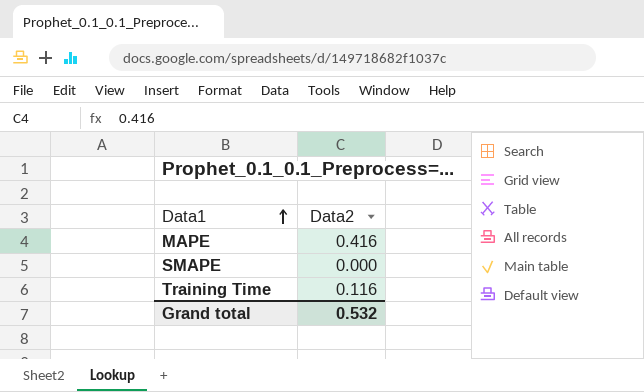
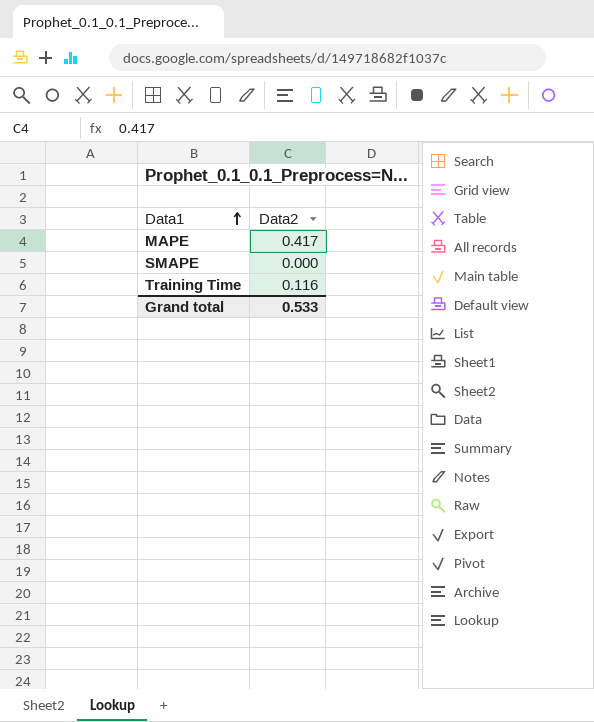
MAPE | Data2: 0.416 -> 0.417
Grand total | Data2: 0.532 -> 0.533

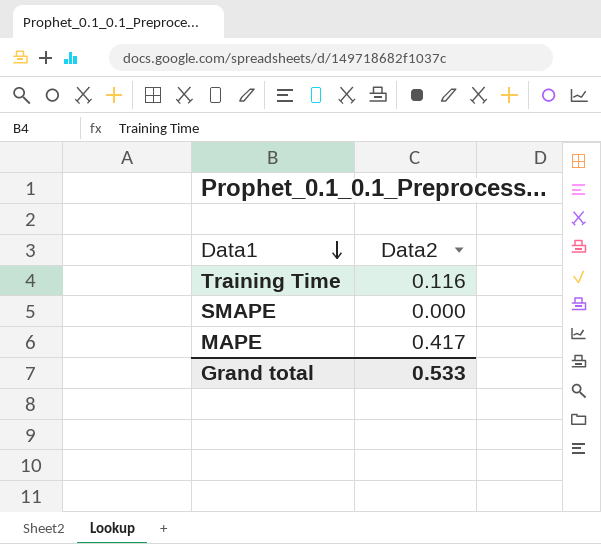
row order: Data1 ascending -> Data1 descending

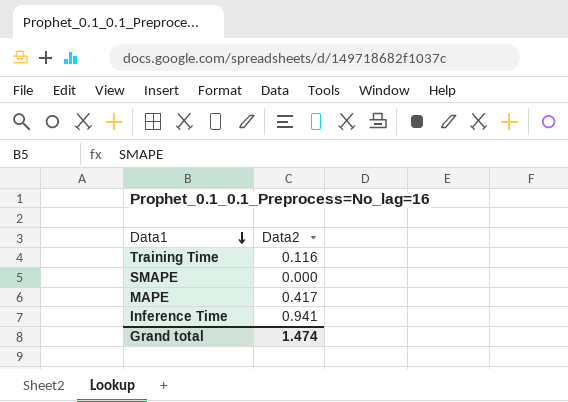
row Inference Time: none -> 0.941
Grand total | Data2: 0.533 -> 1.474

